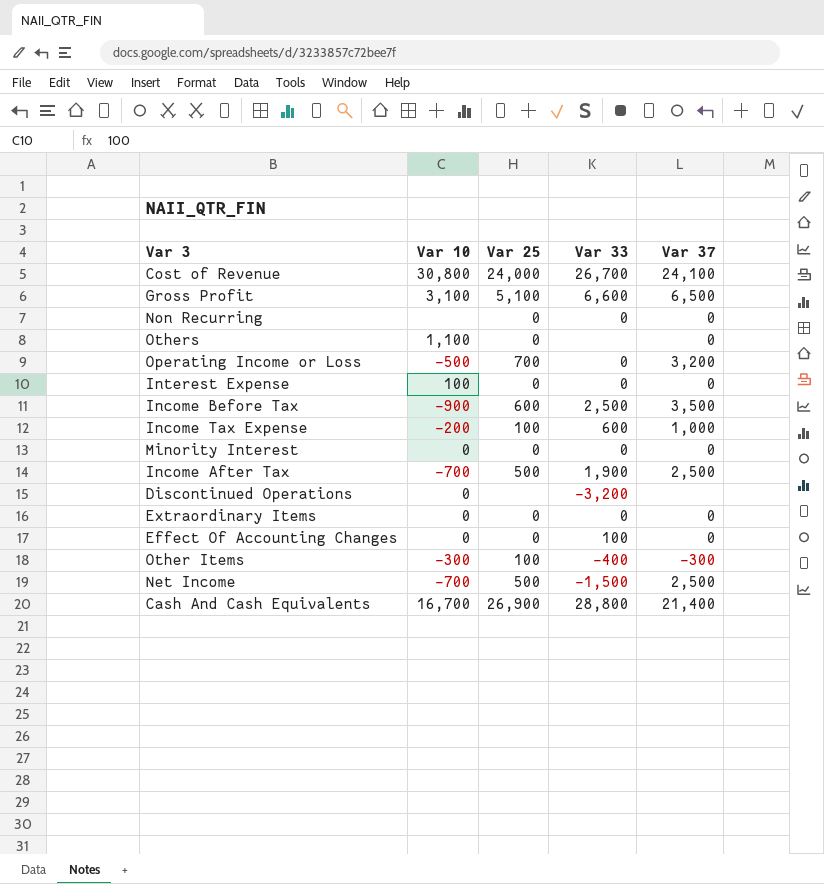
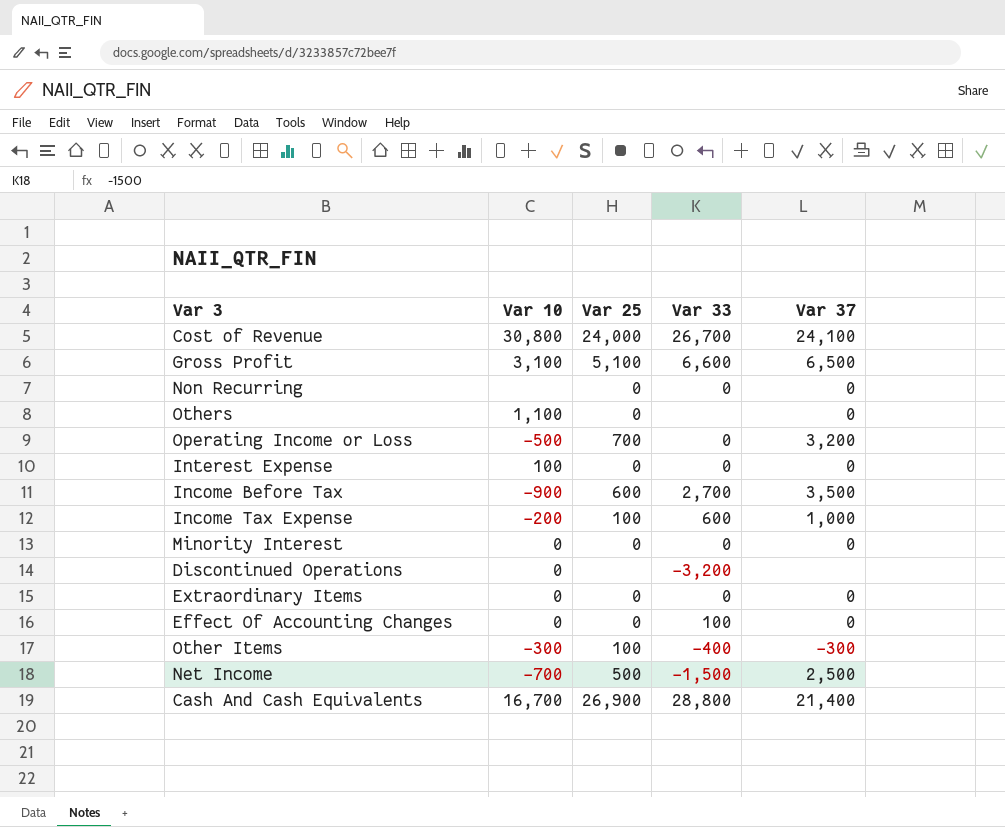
row Income After Tax: -700 | 500 | 1,900 | 2,500 -> none
Income Before Tax | Var 33: 2,500 -> 2,700

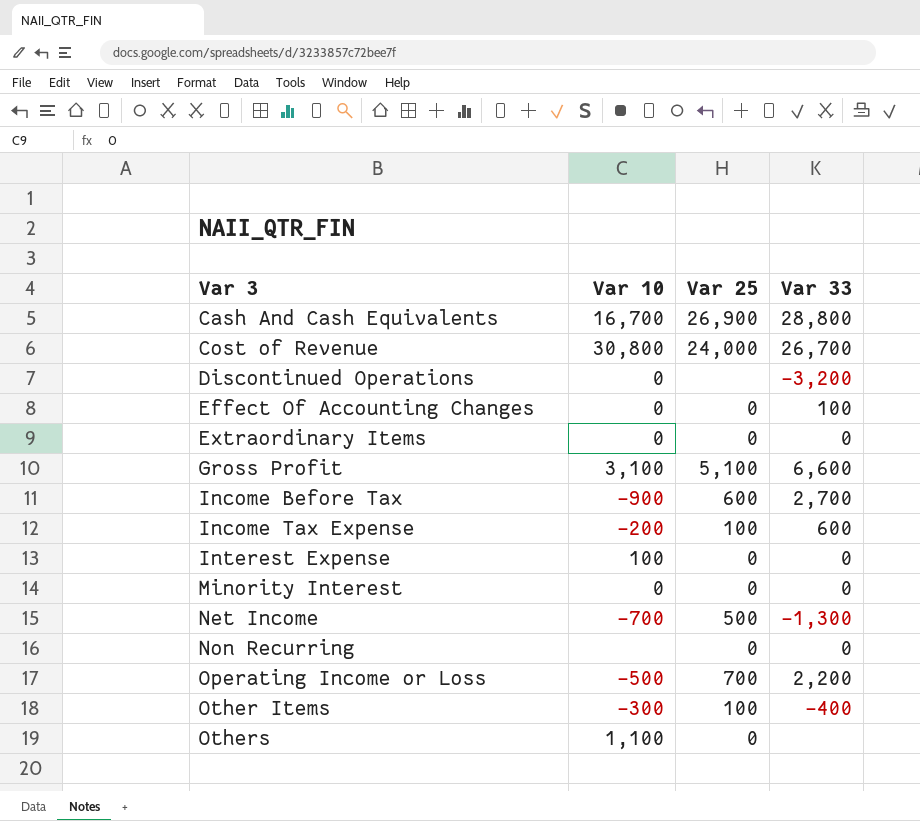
row order: none -> Var 3 ascending
column Var 37 | position: 5 -> none
Net Income | Var 33: -1,500 -> -1,300
Operating Income or Loss | Var 33: 0 -> 2,200

